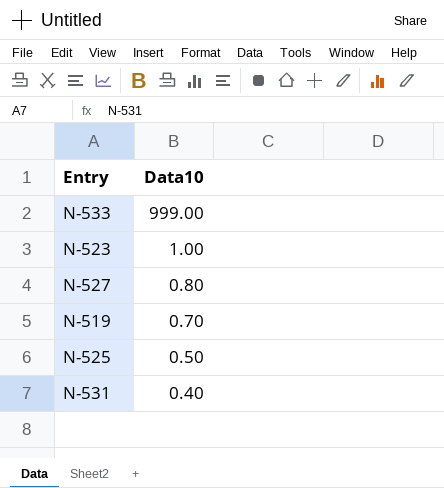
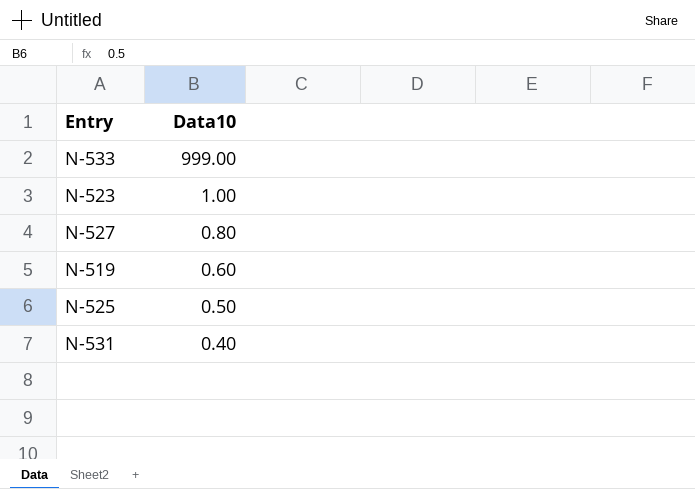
N-519 | Data10: 0.70 -> 0.60

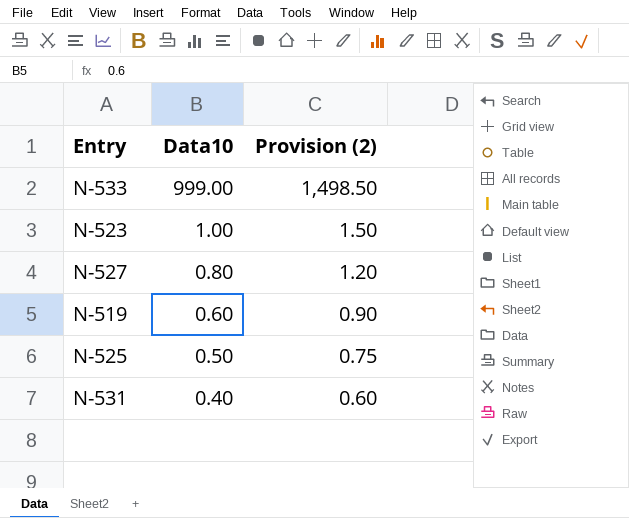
column Provision (2) | formula: none -> [Data10] * 1.5

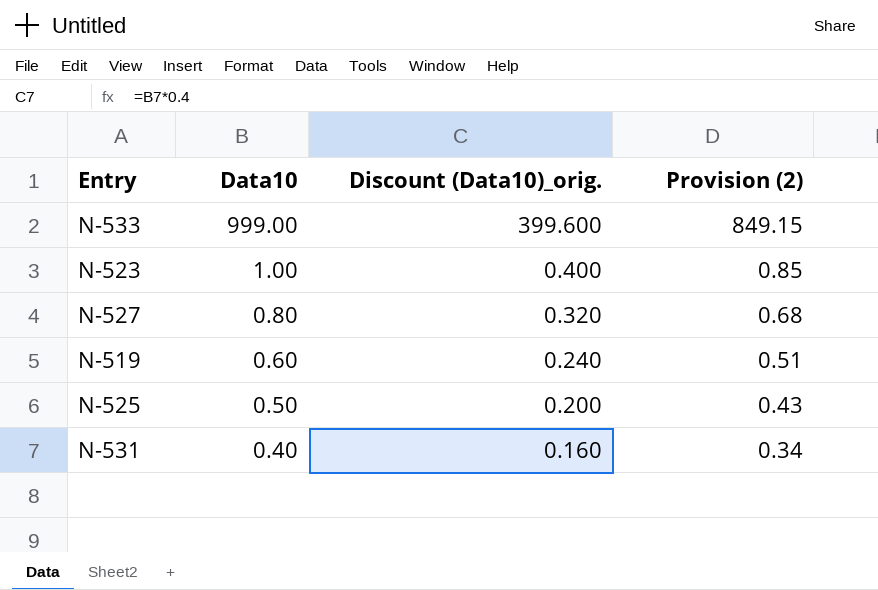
column Discount (Data10)_orig. | formula: none -> [Data10] * 0.4
column Provision (2) | formula: [Data10] * 1.5 -> [Data10] * 0.85

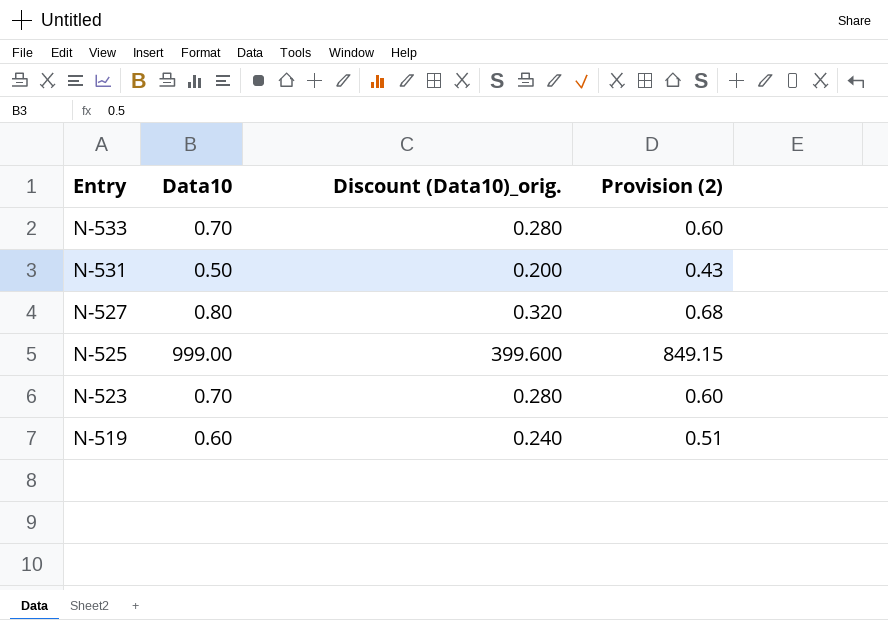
row order: Data10 descending -> Entry descending
N-533 | Data10: 999.00 -> 0.70
N-533 | Discount (Data10)_orig.: 399.600 -> 0.280
N-533 | Provision (2): 849.15 -> 0.60
N-531 | Data10: 0.40 -> 0.50
N-531 | Discount (Data10)_orig.: 0.160 -> 0.200
N-531 | Provision (2): 0.34 -> 0.43
N-525 | Data10: 0.50 -> 999.00
N-525 | Discount (Data10)_orig.: 0.200 -> 399.600
N-525 | Provision (2): 0.43 -> 849.15
N-523 | Data10: 1.00 -> 0.70
N-523 | Discount (Data10)_orig.: 0.400 -> 0.280
N-523 | Provision (2): 0.85 -> 0.60

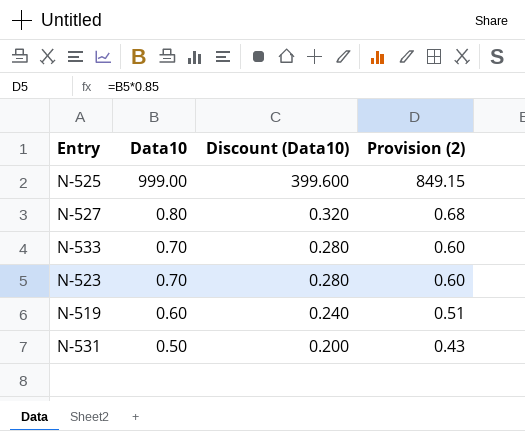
row order: Entry descending -> Data10 descending
column name: Discount (Data10)_orig. -> Discount (Data10)

